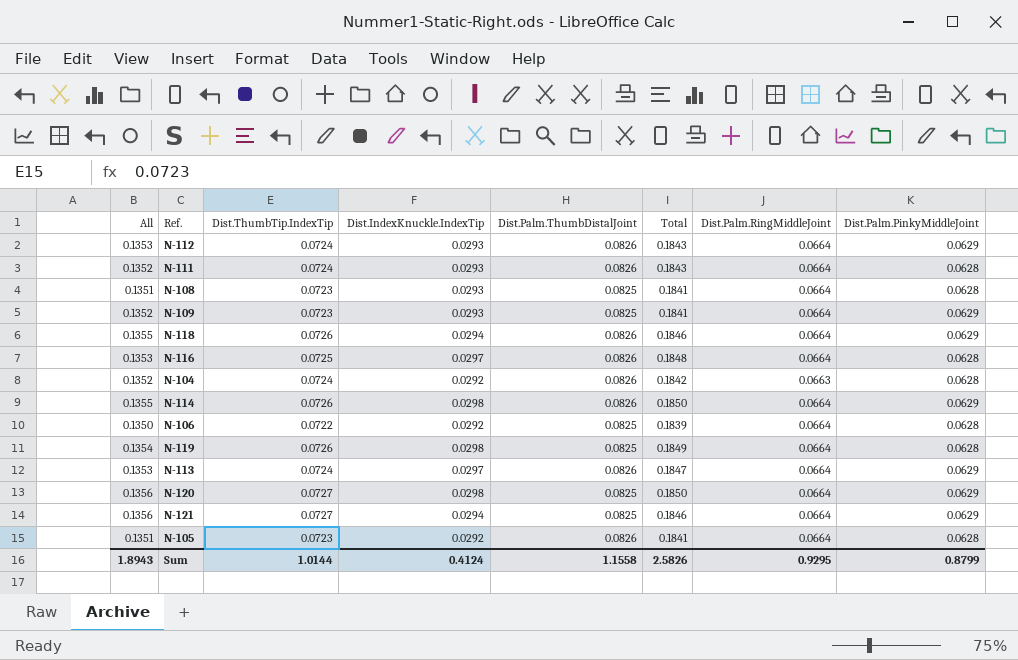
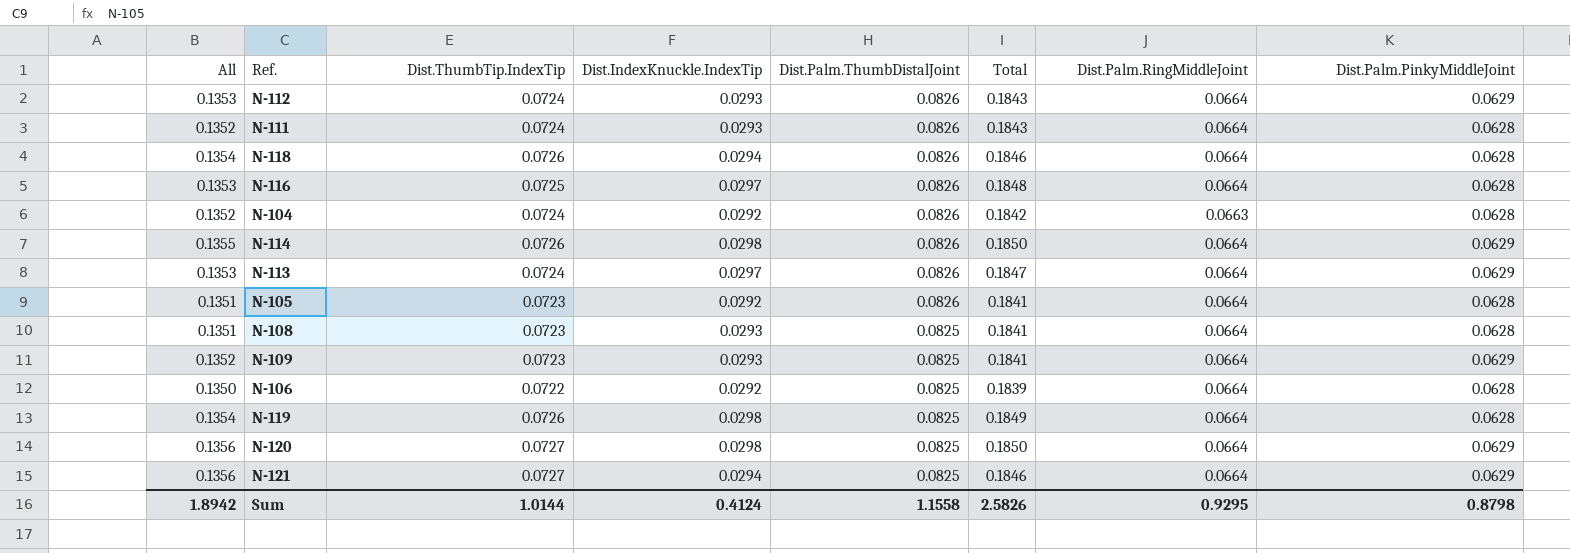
row order: none -> Dist.Palm.ThumbDistalJoint descending
N-118 | All: 0.1355 -> 0.1354
N-118 | Dist.Palm.PinkyMiddleJoint: 0.0629 -> 0.0628
Sum | All: 1.8943 -> 1.8942
Sum | Dist.Palm.PinkyMiddleJoint: 0.8799 -> 0.8798

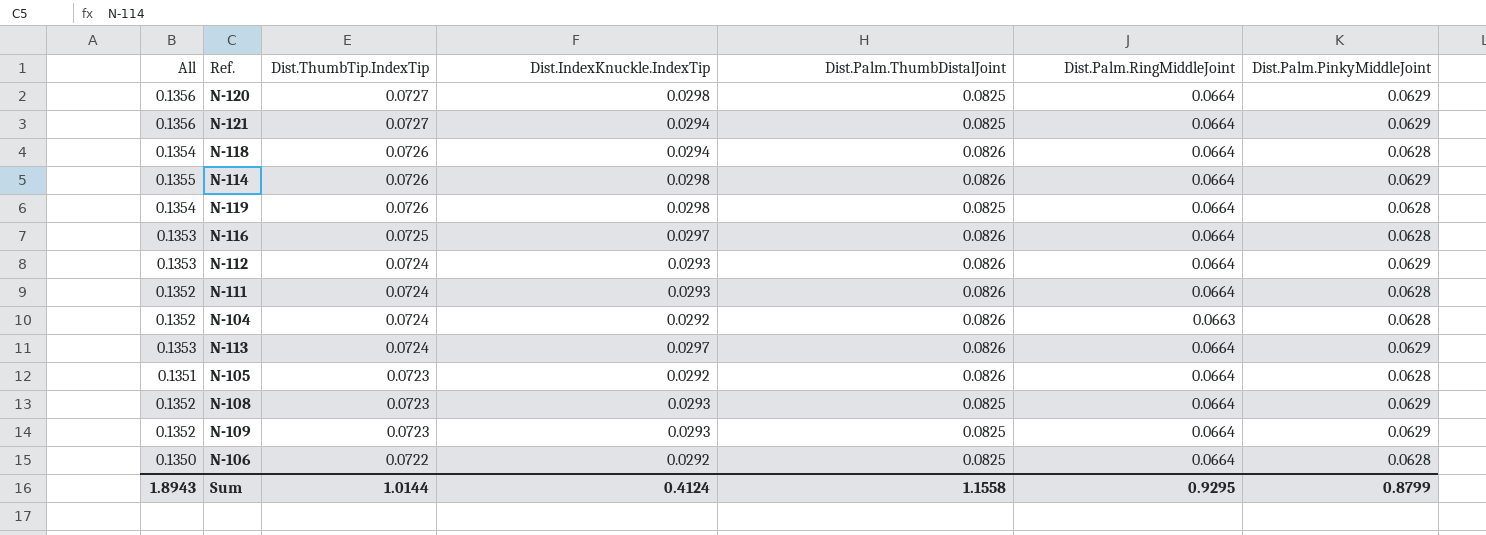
row order: Dist.Palm.ThumbDistalJoint descending -> Dist.ThumbTip.IndexTip descending
column Total | formula: [Dist.ThumbTip.IndexTip] + [Dist.IndexKnuckle.IndexTip] + [Dist.Palm.ThumbDistalJoint] -> none
N-108 | All: 0.1351 -> 0.1352
N-108 | Dist.Palm.PinkyMiddleJoint: 0.0628 -> 0.0629
Sum | All: 1.8942 -> 1.8943
Sum | Dist.Palm.PinkyMiddleJoint: 0.8798 -> 0.8799

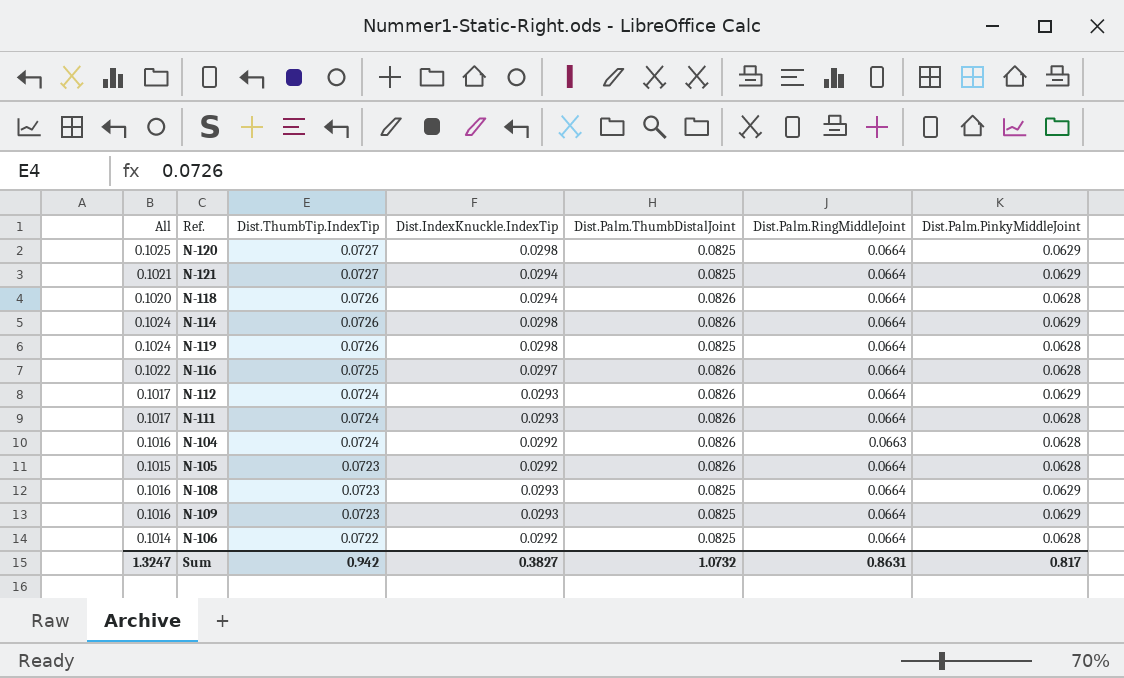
column All | formula: [Dist.ThumbTip.IndexTip] + [Dist.Palm.PinkyMiddleJoint] -> [Dist.ThumbTip.IndexTip] + [Dist.IndexKnuckle.IndexTip]
row N-113: 0.1353 | 0.0724 | 0.0297 | 0.0826 | 0.0664 | 0.0629 -> none
Sum | All: 1.8943 -> 1.3247
Sum | Dist.ThumbTip.IndexTip: 1.0144 -> 0.942
Sum | Dist.IndexKnuckle.IndexTip: 0.4124 -> 0.3827
Sum | Dist.Palm.ThumbDistalJoint: 1.1558 -> 1.0732
Sum | Dist.Palm.RingMiddleJoint: 0.9295 -> 0.8631
Sum | Dist.Palm.PinkyMiddleJoint: 0.8799 -> 0.817

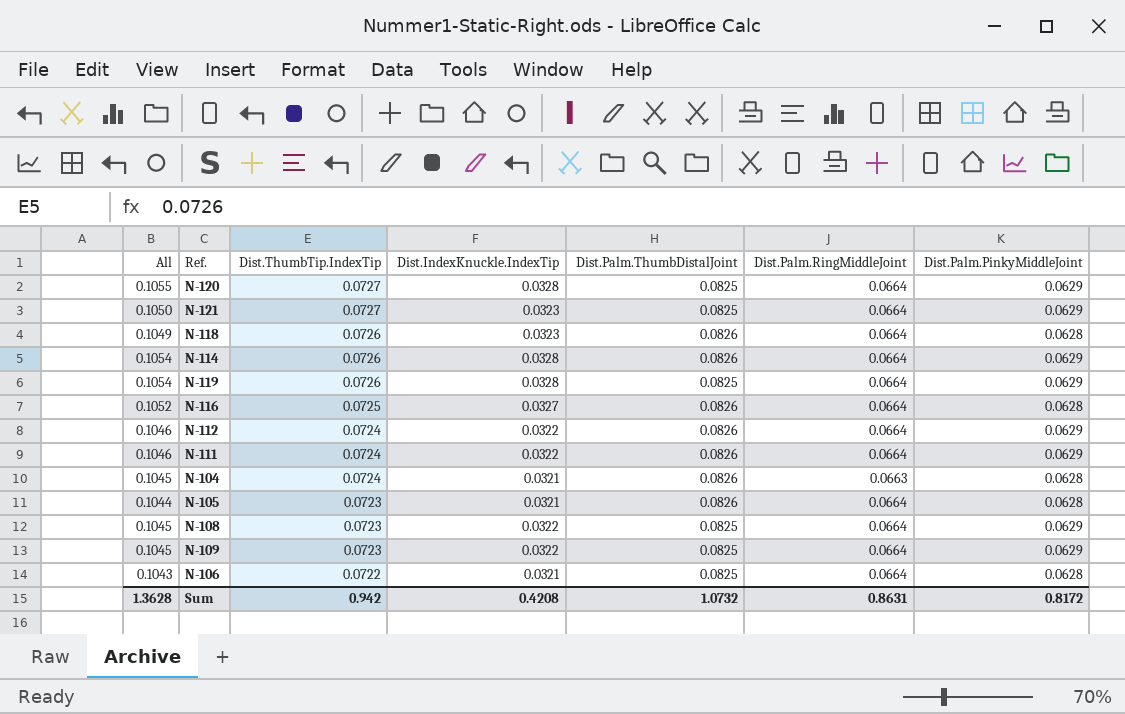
N-120 | All: 0.1025 -> 0.1055
N-120 | Dist.IndexKnuckle.IndexTip: 0.0298 -> 0.0328
N-121 | All: 0.1021 -> 0.1050
N-121 | Dist.IndexKnuckle.IndexTip: 0.0294 -> 0.0323
N-118 | All: 0.1020 -> 0.1049
N-118 | Dist.IndexKnuckle.IndexTip: 0.0294 -> 0.0323
N-114 | All: 0.1024 -> 0.1054
N-114 | Dist.IndexKnuckle.IndexTip: 0.0298 -> 0.0328
N-119 | All: 0.1024 -> 0.1054
N-119 | Dist.IndexKnuckle.IndexTip: 0.0298 -> 0.0328
N-119 | Dist.Palm.PinkyMiddleJoint: 0.0628 -> 0.0629
N-116 | All: 0.1022 -> 0.1052
N-116 | Dist.IndexKnuckle.IndexTip: 0.0297 -> 0.0327
N-112 | All: 0.1017 -> 0.1046
N-112 | Dist.IndexKnuckle.IndexTip: 0.0293 -> 0.0322
N-111 | All: 0.1017 -> 0.1046
N-111 | Dist.IndexKnuckle.IndexTip: 0.0293 -> 0.0322
N-111 | Dist.Palm.PinkyMiddleJoint: 0.0628 -> 0.0629
N-104 | All: 0.1016 -> 0.1045
N-104 | Dist.IndexKnuckle.IndexTip: 0.0292 -> 0.0321
N-105 | All: 0.1015 -> 0.1044
N-105 | Dist.IndexKnuckle.IndexTip: 0.0292 -> 0.0321
N-108 | All: 0.1016 -> 0.1045
N-108 | Dist.IndexKnuckle.IndexTip: 0.0293 -> 0.0322
N-109 | All: 0.1016 -> 0.1045
N-109 | Dist.IndexKnuckle.IndexTip: 0.0293 -> 0.0322
N-106 | All: 0.1014 -> 0.1043
N-106 | Dist.IndexKnuckle.IndexTip: 0.0292 -> 0.0321
Sum | All: 1.3247 -> 1.3628
Sum | Dist.IndexKnuckle.IndexTip: 0.3827 -> 0.4208
Sum | Dist.Palm.PinkyMiddleJoint: 0.817 -> 0.8172

